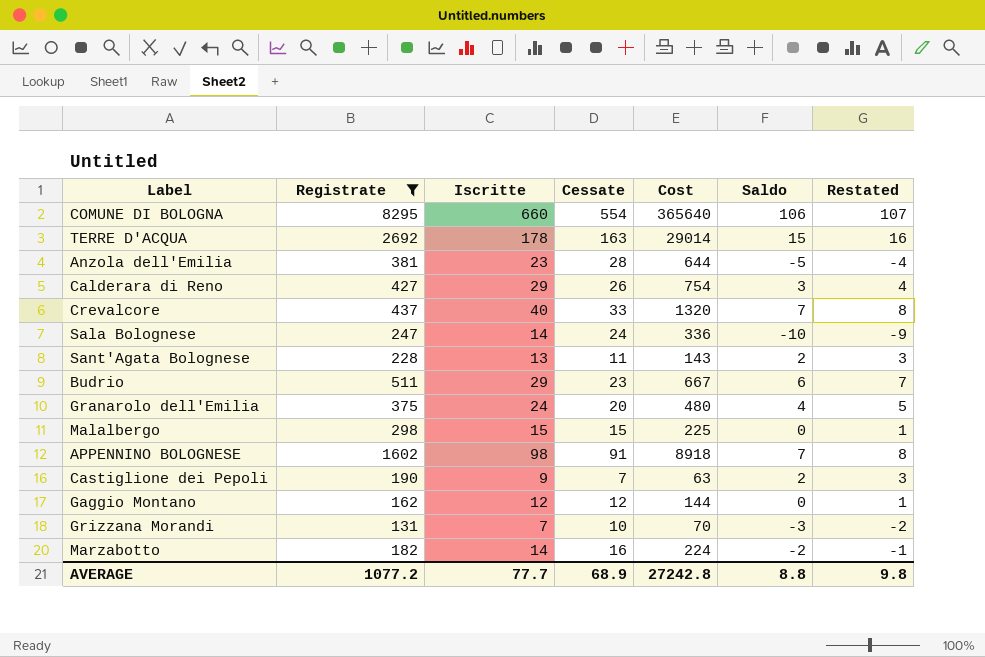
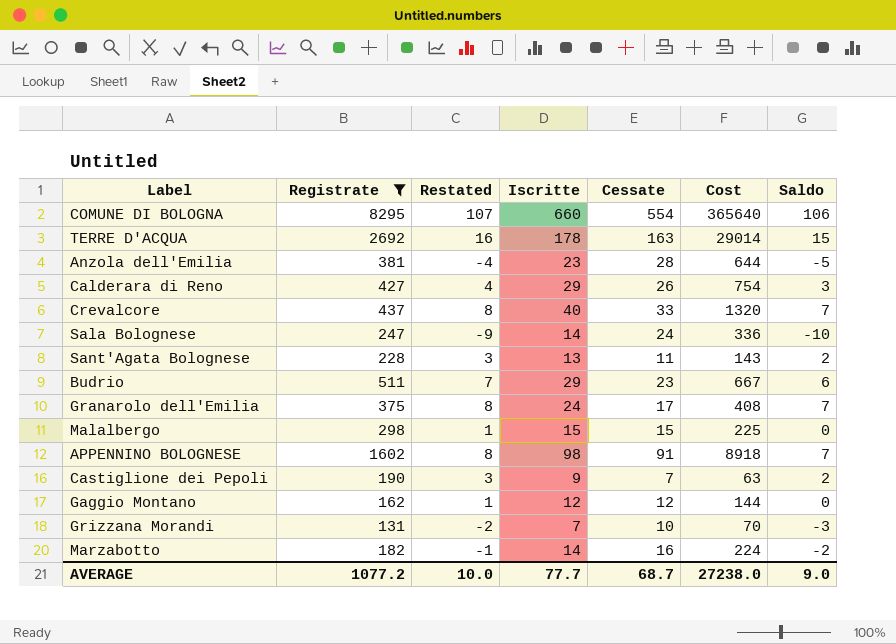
column Restated | position: 7 -> 3
Granarolo dell'Emilia | Restated: 5 -> 8
Granarolo dell'Emilia | Cessate: 20 -> 17
Granarolo dell'Emilia | Cost: 480 -> 408
Granarolo dell'Emilia | Saldo: 4 -> 7
AVERAGE | Restated: 9.8 -> 10.0
AVERAGE | Cessate: 68.9 -> 68.7
AVERAGE | Cost: 27242.8 -> 27238.0
AVERAGE | Saldo: 8.8 -> 9.0

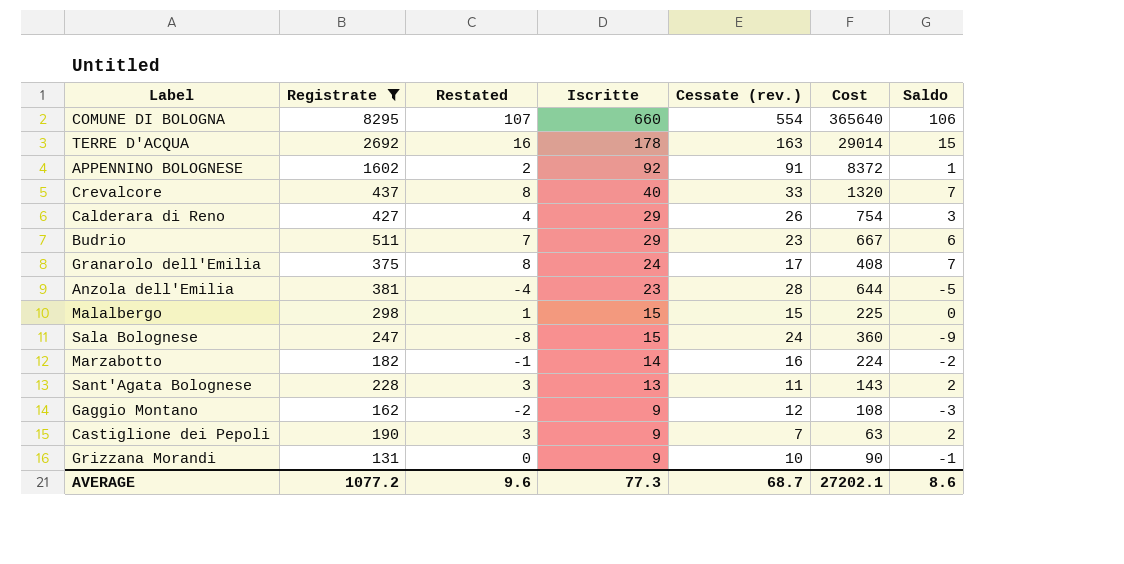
row order: none -> Iscritte descending
column name: Cessate -> Cessate (rev.)
APPENNINO BOLOGNESE | Restated: 8 -> 2
APPENNINO BOLOGNESE | Iscritte: 98 -> 92
APPENNINO BOLOGNESE | Cost: 8918 -> 8372
APPENNINO BOLOGNESE | Saldo: 7 -> 1
Sala Bolognese | Restated: -9 -> -8
Sala Bolognese | Iscritte: 14 -> 15
Sala Bolognese | Cost: 336 -> 360
Sala Bolognese | Saldo: -10 -> -9
Gaggio Montano | Restated: 1 -> -2
Gaggio Montano | Iscritte: 12 -> 9
Gaggio Montano | Cost: 144 -> 108
Gaggio Montano | Saldo: 0 -> -3
Grizzana Morandi | Restated: -2 -> 0
Grizzana Morandi | Iscritte: 7 -> 9
Grizzana Morandi | Cost: 70 -> 90
Grizzana Morandi | Saldo: -3 -> -1
AVERAGE | Restated: 10.0 -> 9.6
AVERAGE | Iscritte: 77.7 -> 77.3
AVERAGE | Cost: 27238.0 -> 27202.1
AVERAGE | Saldo: 9.0 -> 8.6

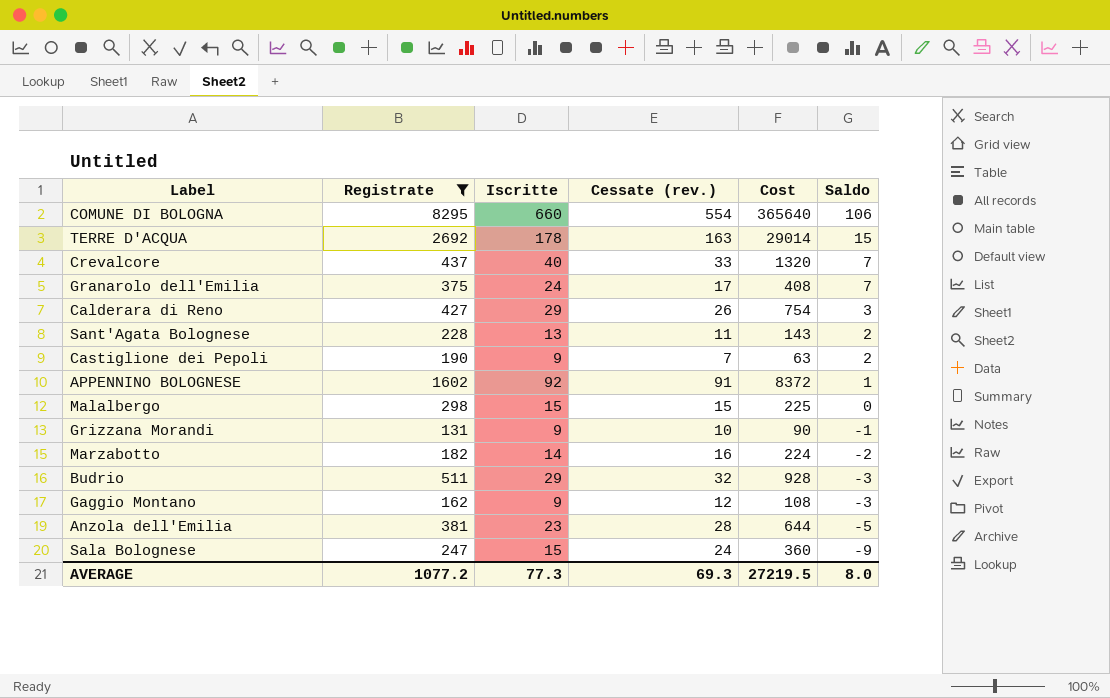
row order: Iscritte descending -> Saldo descending
column Restated | formula: [Saldo] + 1 -> none
Budrio | Cessate (rev.): 23 -> 32
Budrio | Cost: 667 -> 928
Budrio | Saldo: 6 -> -3
AVERAGE | Cessate (rev.): 68.7 -> 69.3
AVERAGE | Cost: 27202.1 -> 27219.5
AVERAGE | Saldo: 8.6 -> 8.0

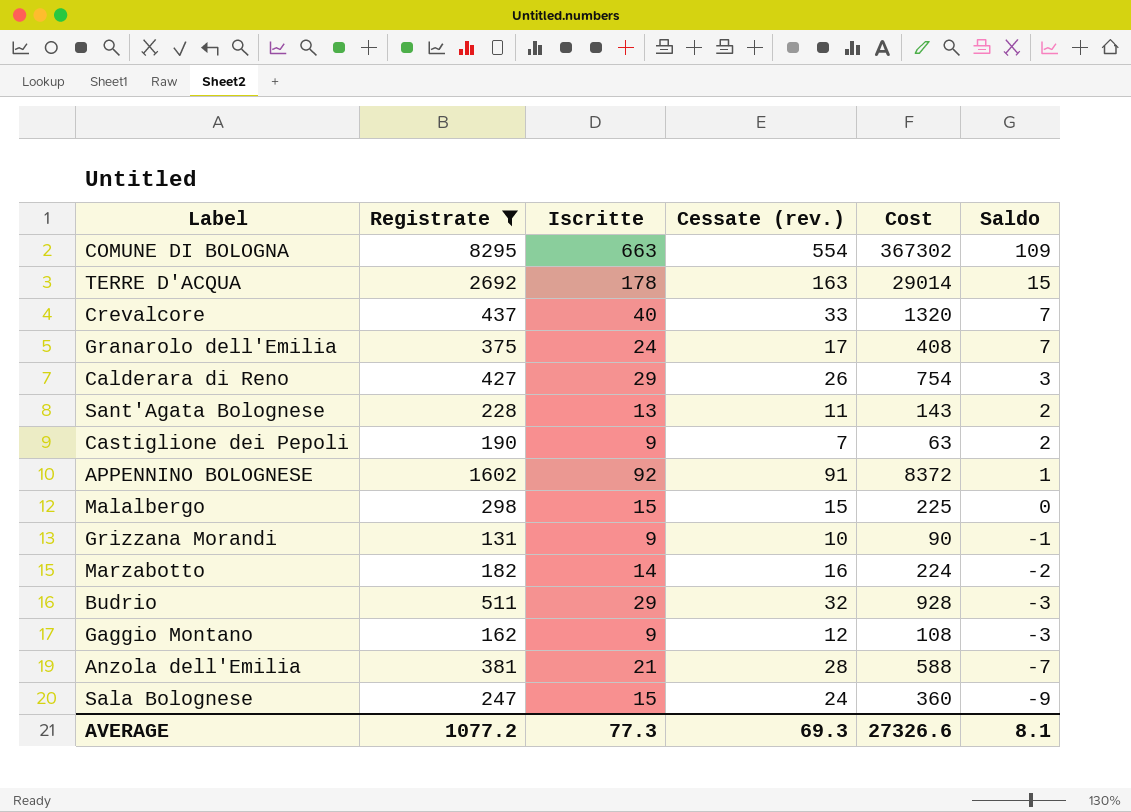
COMUNE DI BOLOGNA | Iscritte: 660 -> 663
COMUNE DI BOLOGNA | Cost: 365640 -> 367302
COMUNE DI BOLOGNA | Saldo: 106 -> 109
Anzola dell'Emilia | Iscritte: 23 -> 21
Anzola dell'Emilia | Cost: 644 -> 588
Anzola dell'Emilia | Saldo: -5 -> -7
AVERAGE | Cost: 27219.5 -> 27326.6
AVERAGE | Saldo: 8.0 -> 8.1

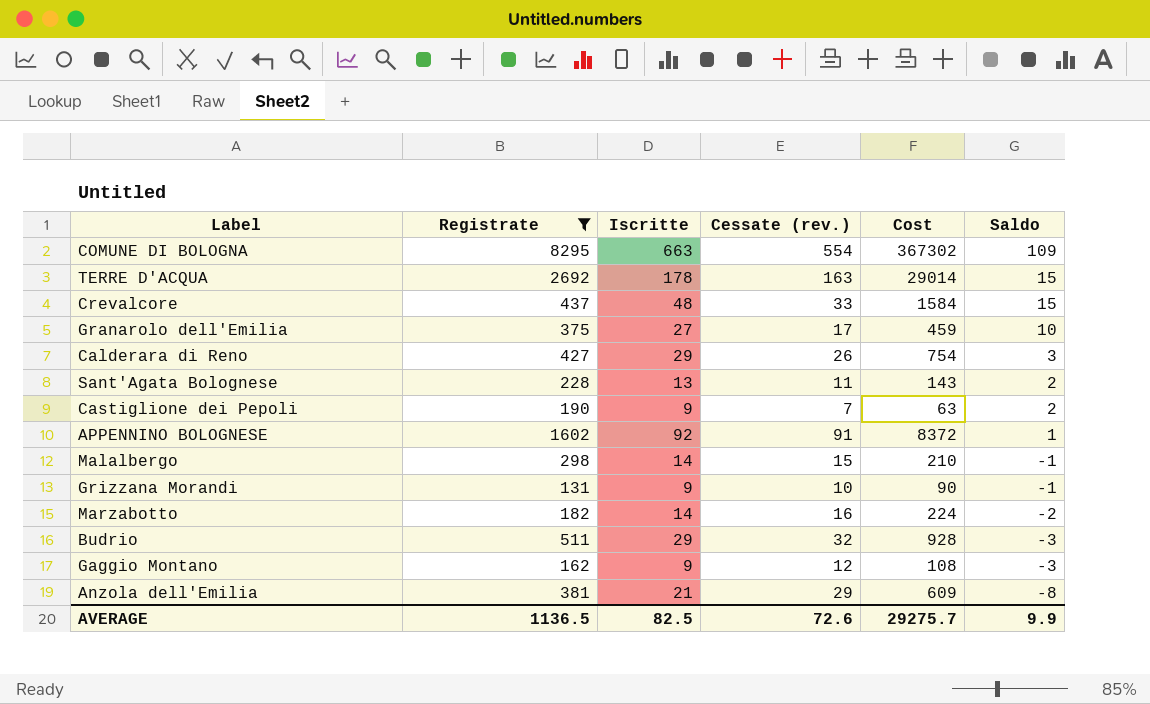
row Sala Bolognese: 247 | 15 | 24 | 360 | -9 -> none
Crevalcore | Iscritte: 40 -> 48
Crevalcore | Cost: 1320 -> 1584
Crevalcore | Saldo: 7 -> 15
Granarolo dell'Emilia | Iscritte: 24 -> 27
Granarolo dell'Emilia | Cost: 408 -> 459
Granarolo dell'Emilia | Saldo: 7 -> 10
Malalbergo | Iscritte: 15 -> 14
Malalbergo | Cost: 225 -> 210
Malalbergo | Saldo: 0 -> -1
Anzola dell'Emilia | Cessate (rev.): 28 -> 29
Anzola dell'Emilia | Cost: 588 -> 609
Anzola dell'Emilia | Saldo: -7 -> -8
AVERAGE | Registrate: 1077.2 -> 1136.5
AVERAGE | Iscritte: 77.3 -> 82.5
AVERAGE | Cessate (rev.): 69.3 -> 72.6
AVERAGE | Cost: 27326.6 -> 29275.7
AVERAGE | Saldo: 8.1 -> 9.9

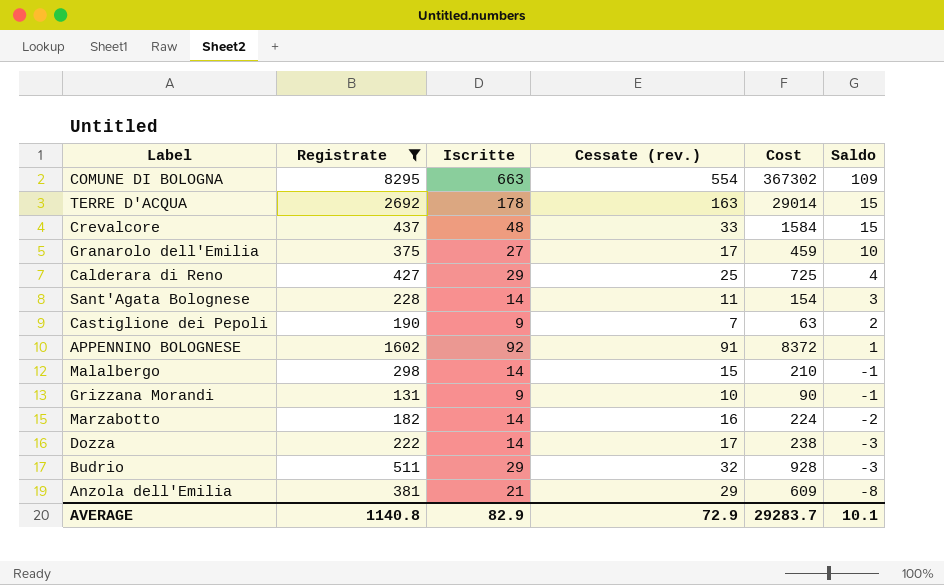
row Gaggio Montano: 162 | 9 | 12 | 108 | -3 -> none
Calderara di Reno | Cessate (rev.): 26 -> 25
Calderara di Reno | Cost: 754 -> 725
Calderara di Reno | Saldo: 3 -> 4
Sant'Agata Bolognese | Iscritte: 13 -> 14
Sant'Agata Bolognese | Cost: 143 -> 154
Sant'Agata Bolognese | Saldo: 2 -> 3
row Dozza: none -> 222 | 14 | 17 | 238 | -3
AVERAGE | Registrate: 1136.5 -> 1140.8
AVERAGE | Iscritte: 82.5 -> 82.9
AVERAGE | Cessate (rev.): 72.6 -> 72.9
AVERAGE | Cost: 29275.7 -> 29283.7
AVERAGE | Saldo: 9.9 -> 10.1

